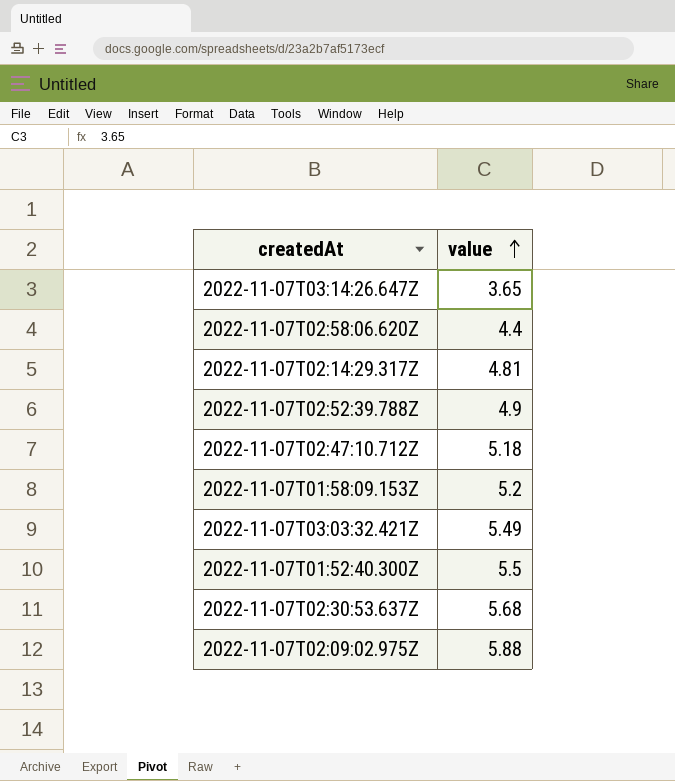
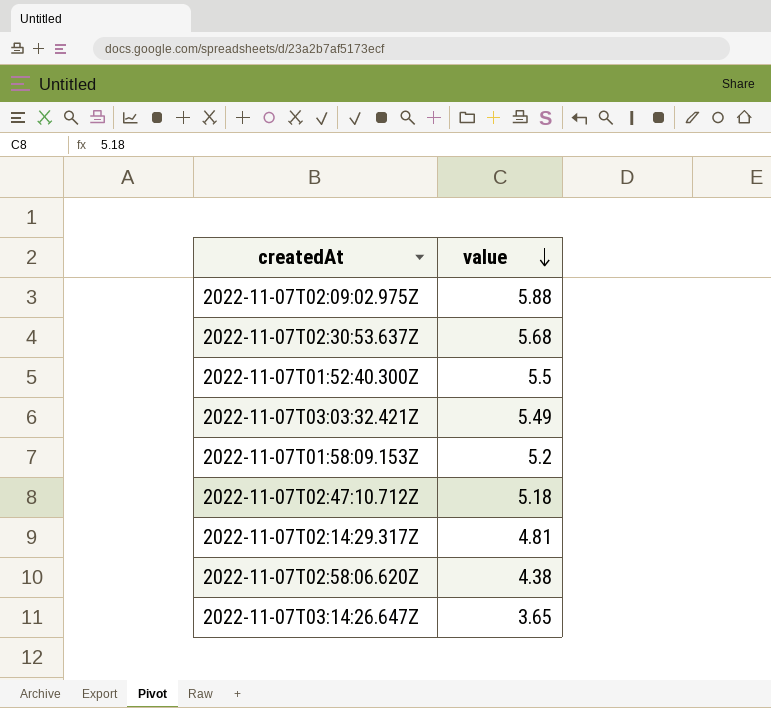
row order: value ascending -> value descending
row 2022-11-07T02:52:39.788Z: 4.9 -> none
2022-11-07T02:58:06.620Z | value: 4.4 -> 4.38

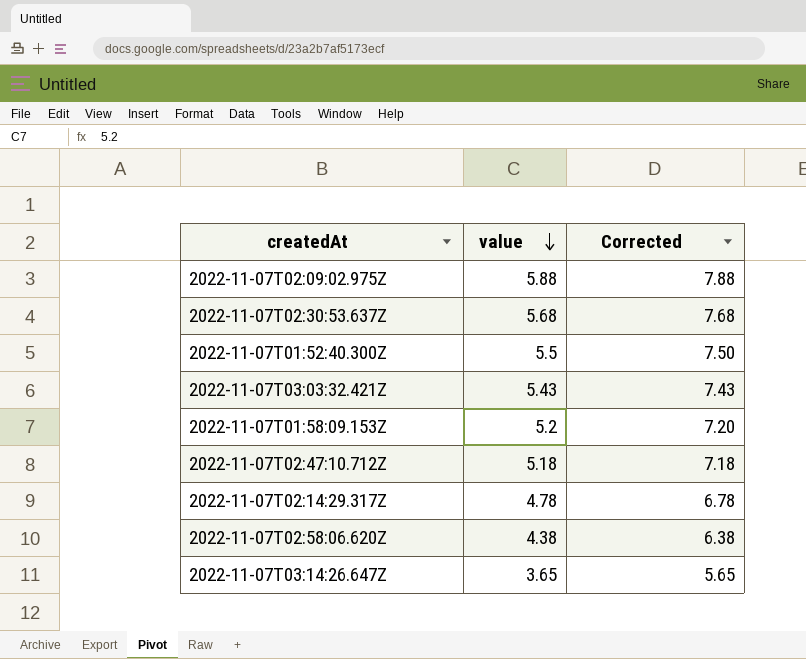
column Corrected | formula: none -> [value] + 2
2022-11-07T03:03:32.421Z | value: 5.49 -> 5.43
2022-11-07T02:14:29.317Z | value: 4.81 -> 4.78

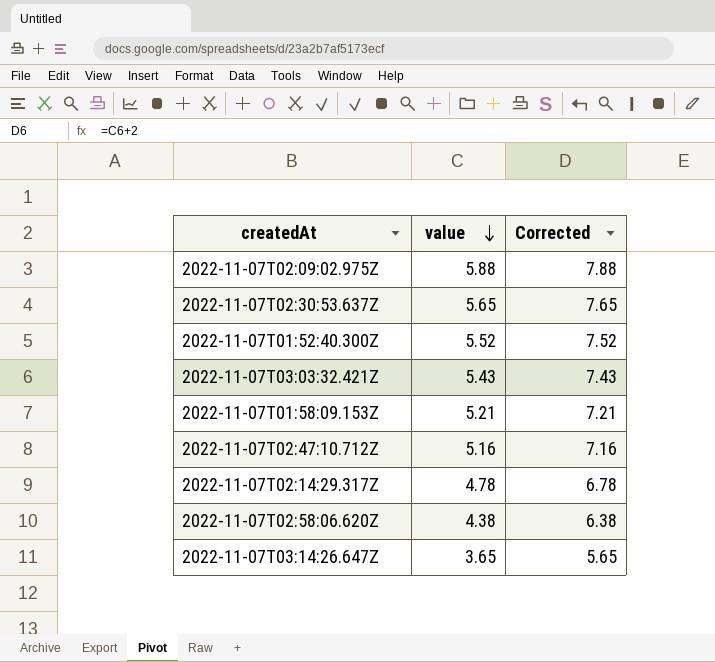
2022-11-07T02:30:53.637Z | value: 5.68 -> 5.65
2022-11-07T02:30:53.637Z | Corrected: 7.68 -> 7.65
2022-11-07T01:52:40.300Z | value: 5.5 -> 5.52
2022-11-07T01:52:40.300Z | Corrected: 7.50 -> 7.52
2022-11-07T01:58:09.153Z | value: 5.2 -> 5.21
2022-11-07T01:58:09.153Z | Corrected: 7.20 -> 7.21
2022-11-07T02:47:10.712Z | value: 5.18 -> 5.16
2022-11-07T02:47:10.712Z | Corrected: 7.18 -> 7.16

